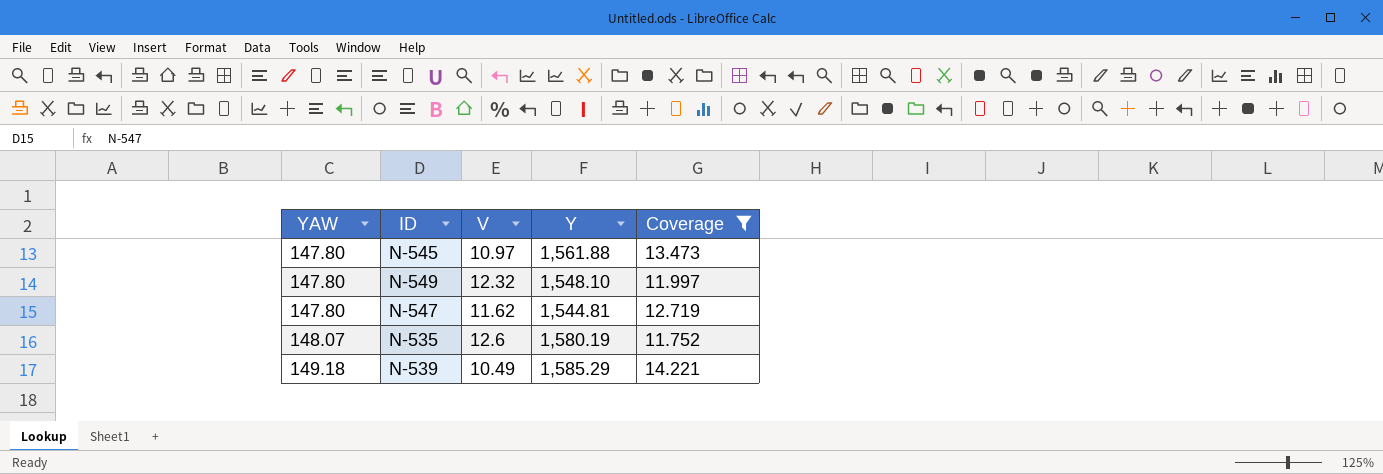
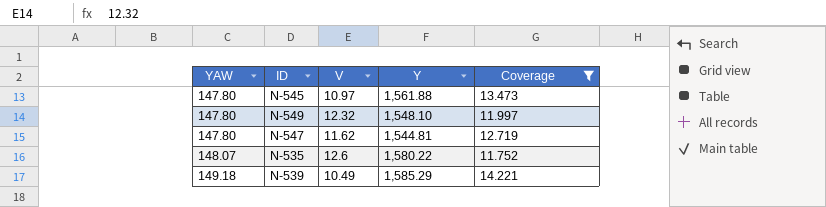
N-535 | Y: 1,580.19 -> 1,580.22

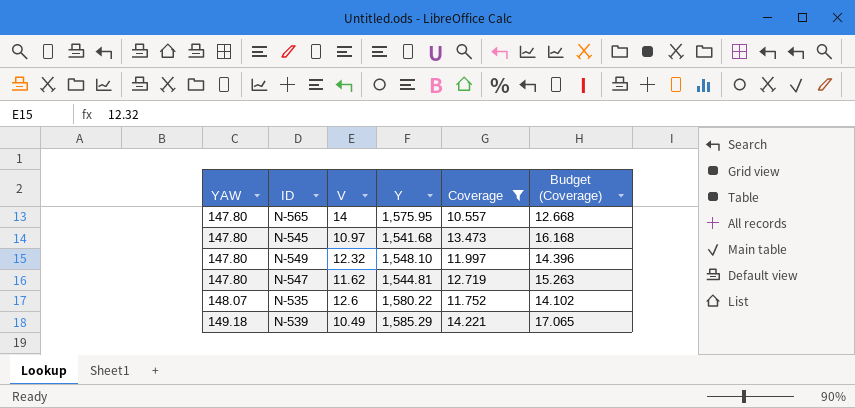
column Budget (Coverage) | formula: none -> [Coverage] * 1.2
row N-565: none -> 147.80 | 14 | 1,575.95 | 10.557 | 12.668
N-545 | Y: 1,561.88 -> 1,541.68

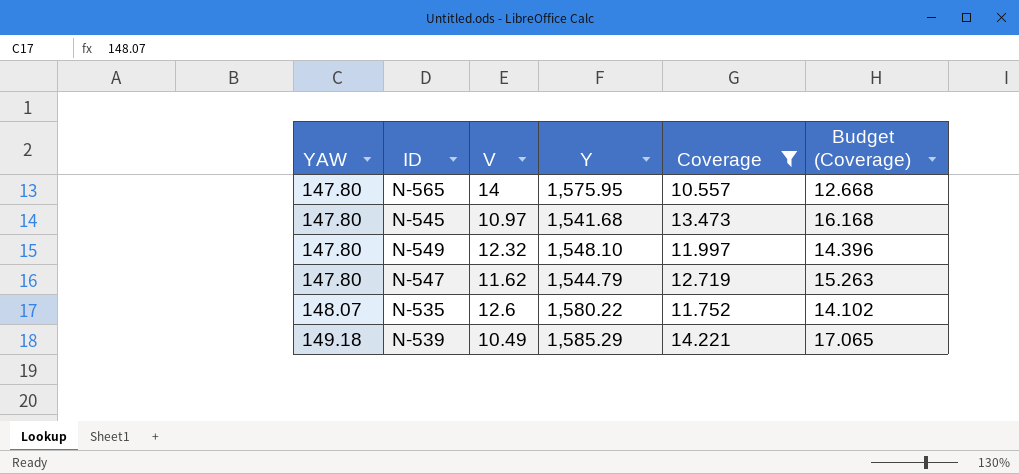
N-547 | Y: 1,544.81 -> 1,544.79

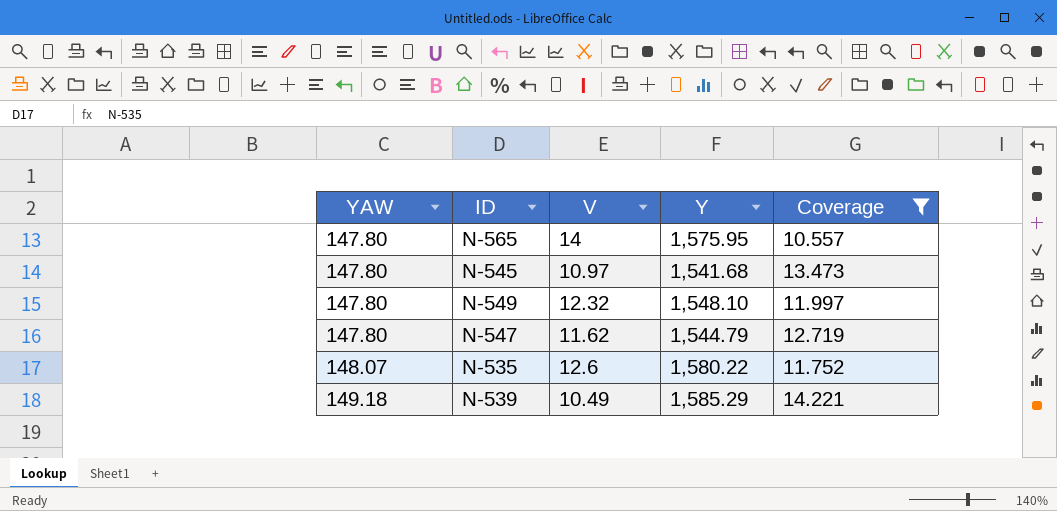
column Budget (Coverage) | formula: [Coverage] * 1.2 -> none

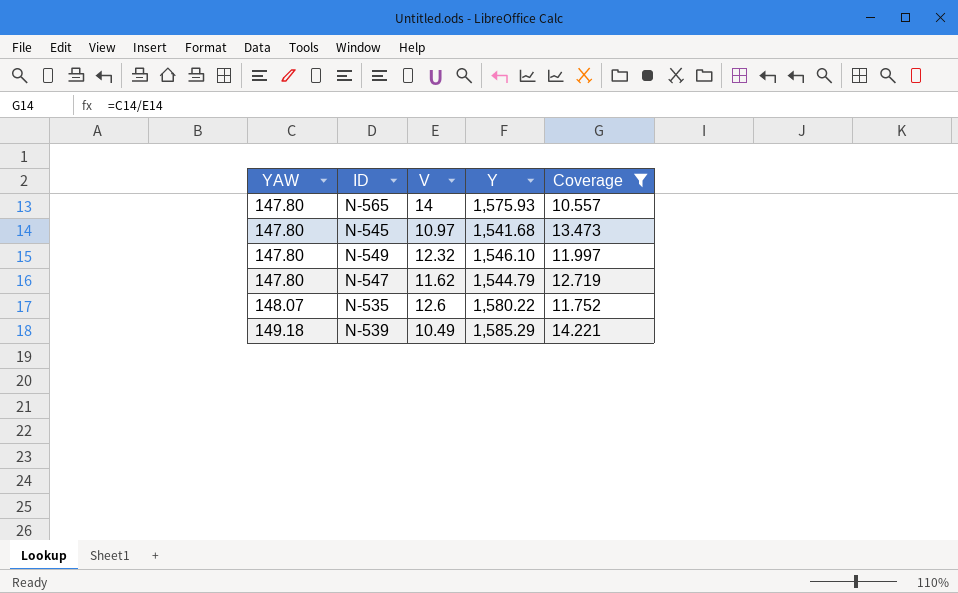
N-565 | Y: 1,575.95 -> 1,575.93
N-549 | Y: 1,548.10 -> 1,546.10

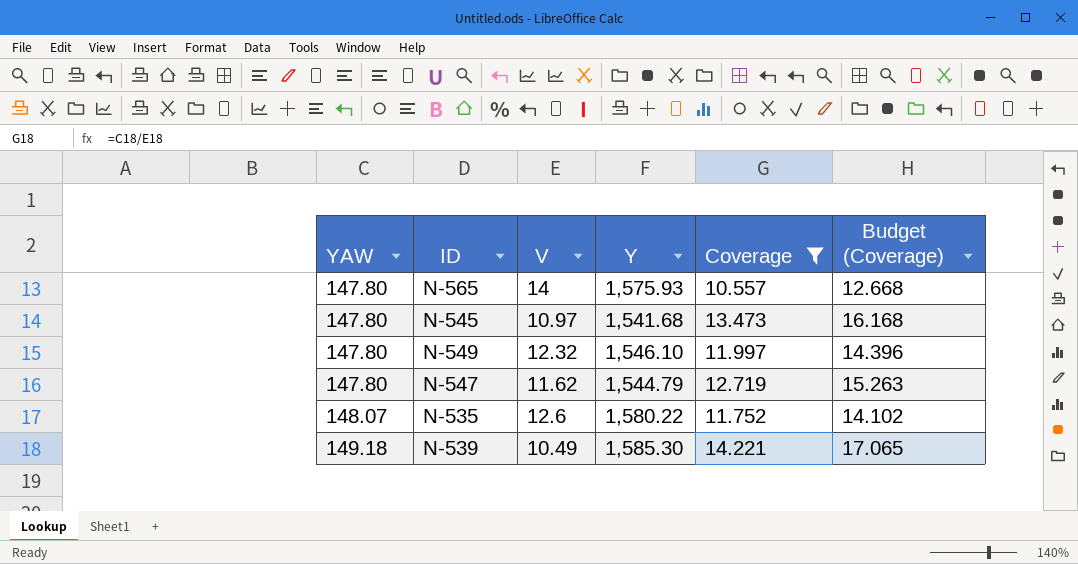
column Budget (Coverage) | formula: none -> [Coverage] * 1.2
N-539 | Y: 1,585.29 -> 1,585.30

